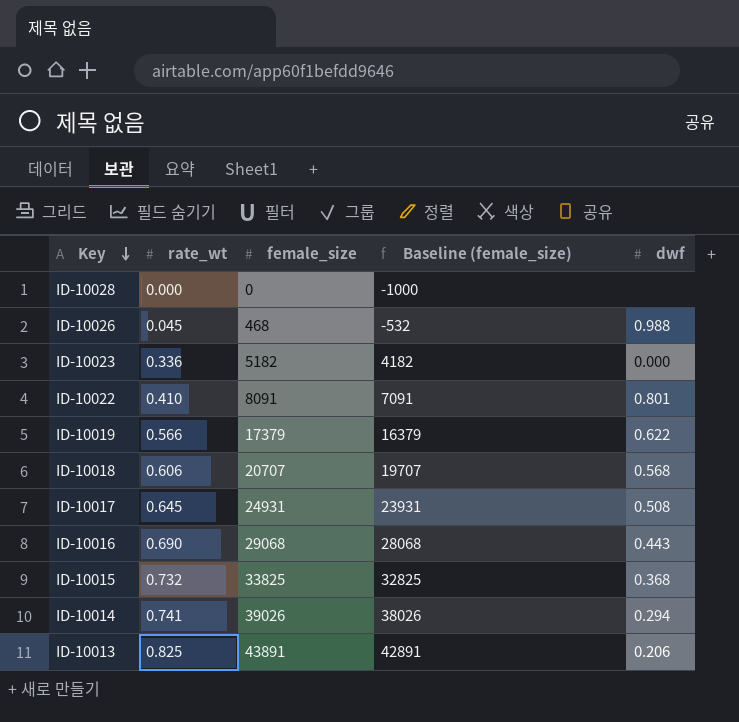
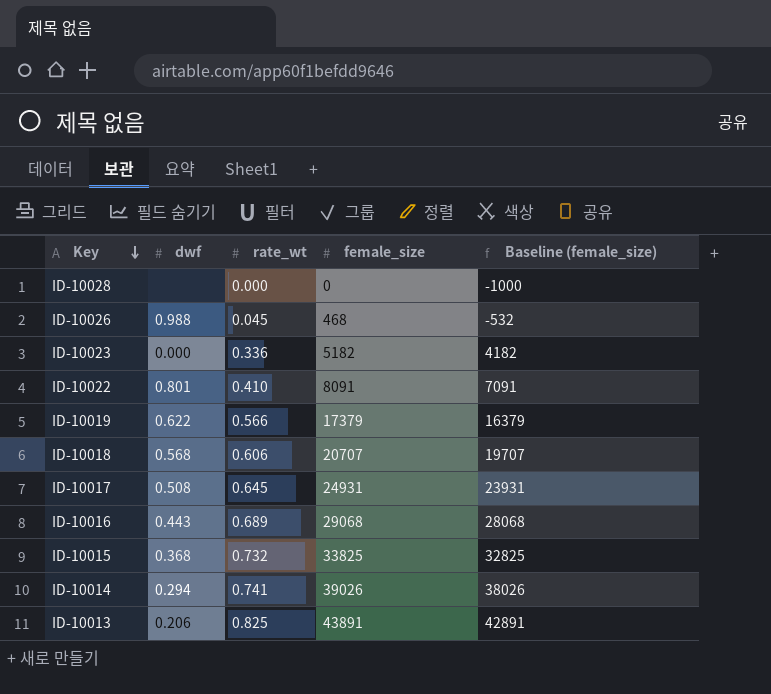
column dwf | position: 5 -> 2
ID-10016 | rate_wt: 0.690 -> 0.689

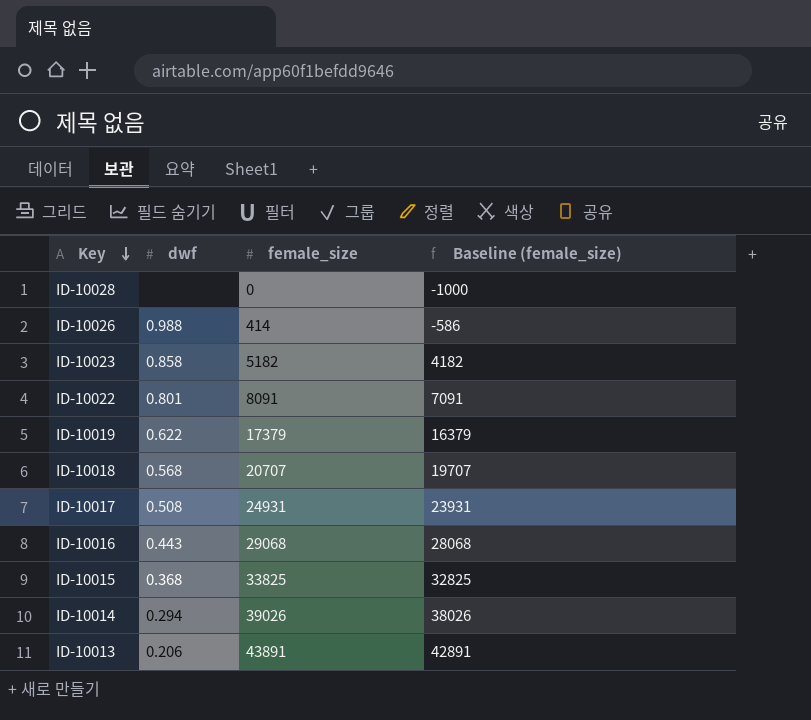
column rate_wt | position: 3 -> none
ID-10026 | female_size: 468 -> 414
ID-10026 | Baseline (female_size): -532 -> -586
ID-10023 | dwf: 0.000 -> 0.858

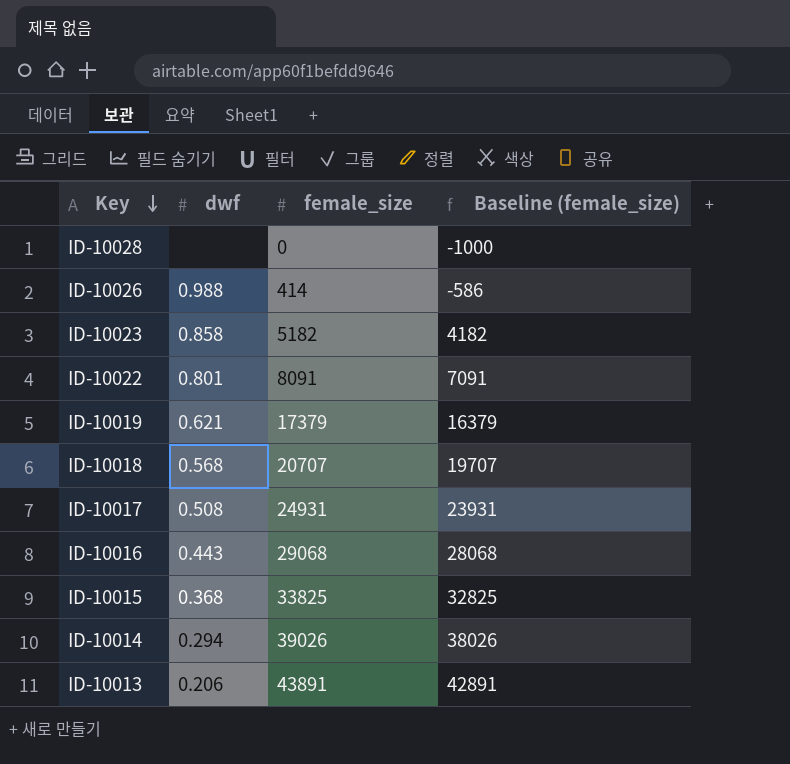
ID-10019 | dwf: 0.622 -> 0.621

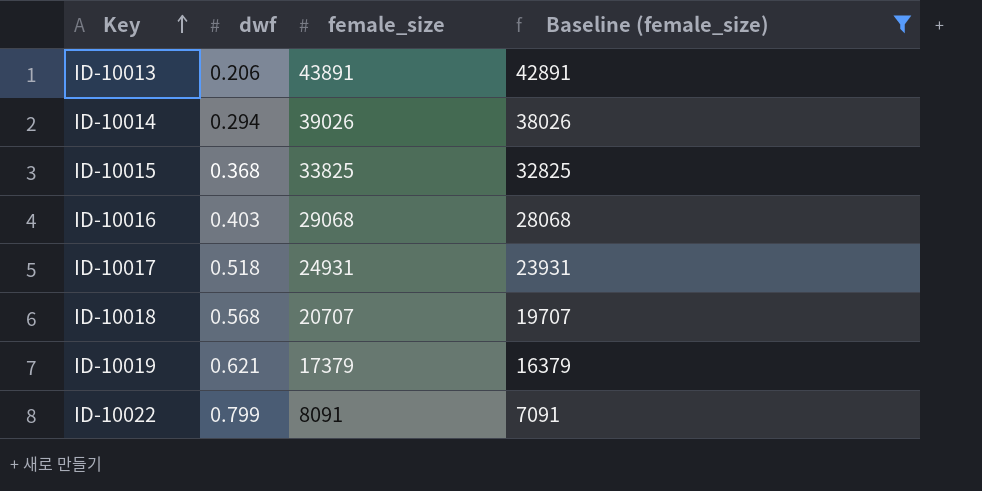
filter: none -> Baseline (female_size) >= 7091
row order: Key descending -> Key ascending
ID-10016 | dwf: 0.443 -> 0.403
ID-10017 | dwf: 0.508 -> 0.518
ID-10022 | dwf: 0.801 -> 0.799

